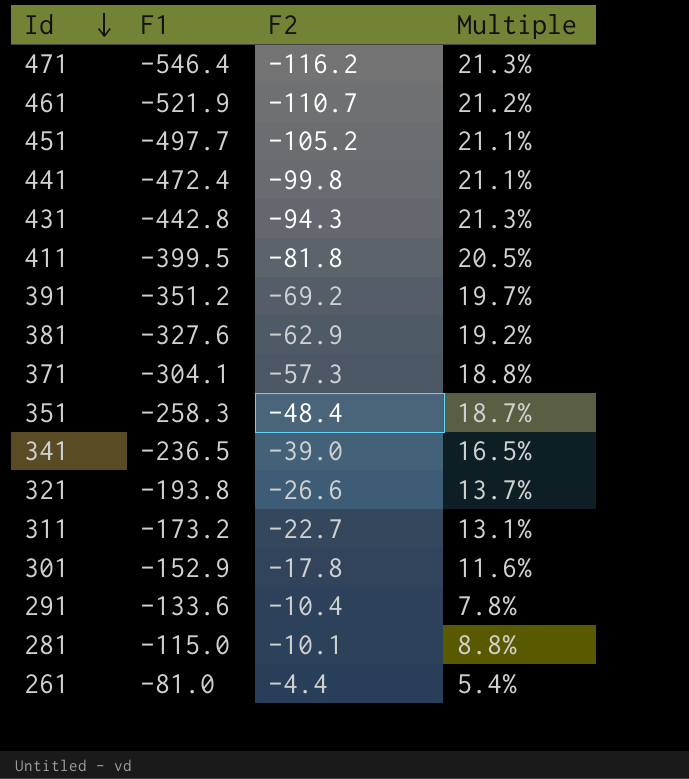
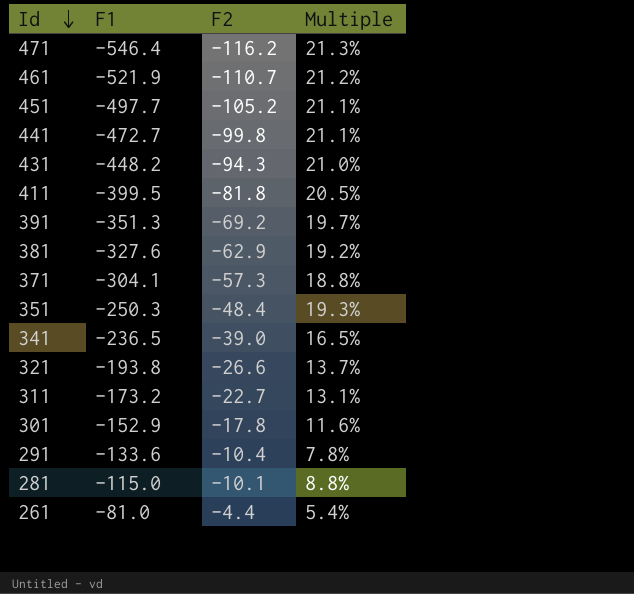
441 | F1: -472.4 -> -472.7
431 | F1: -442.8 -> -448.2
431 | Multiple: 21.3% -> 21.0%
391 | F1: -351.2 -> -351.3
351 | F1: -258.3 -> -250.3
351 | Multiple: 18.7% -> 19.3%

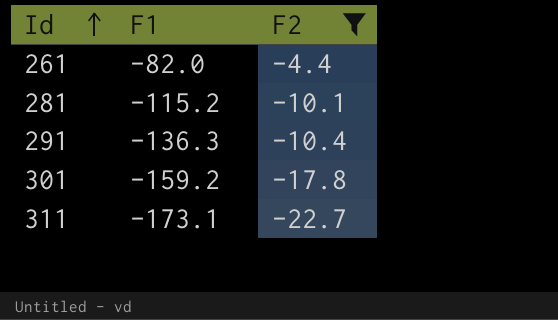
filter: none -> F2 >= -22.7
row order: Id descending -> Id ascending
column Multiple | formula: [F2] / [F1] -> none
261 | F1: -81.0 -> -82.0
281 | F1: -115.0 -> -115.2
291 | F1: -133.6 -> -136.3
301 | F1: -152.9 -> -159.2
311 | F1: -173.2 -> -173.1

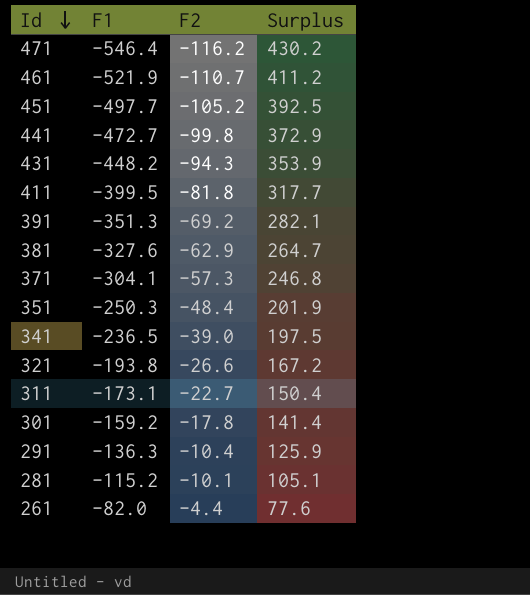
filter: F2 >= -22.7 -> none
row order: Id ascending -> Id descending
column Surplus | formula: none -> [F2] - [F1]

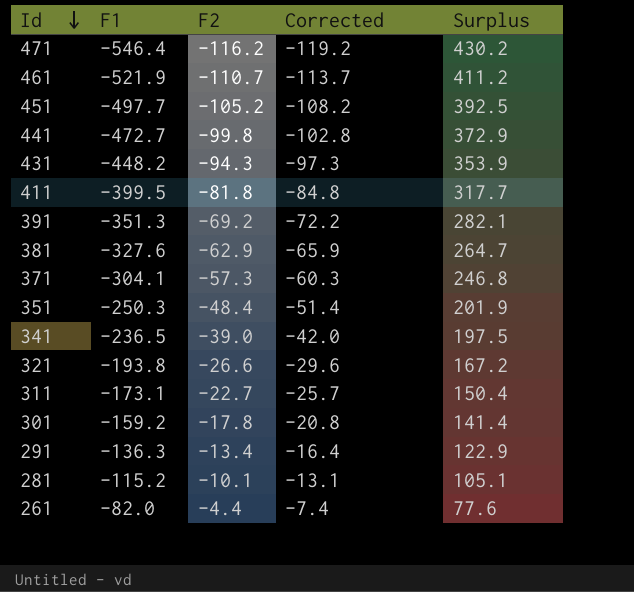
column Corrected | formula: none -> [F2] - 3
291 | F2: -10.4 -> -13.4
291 | Surplus: 125.9 -> 122.9

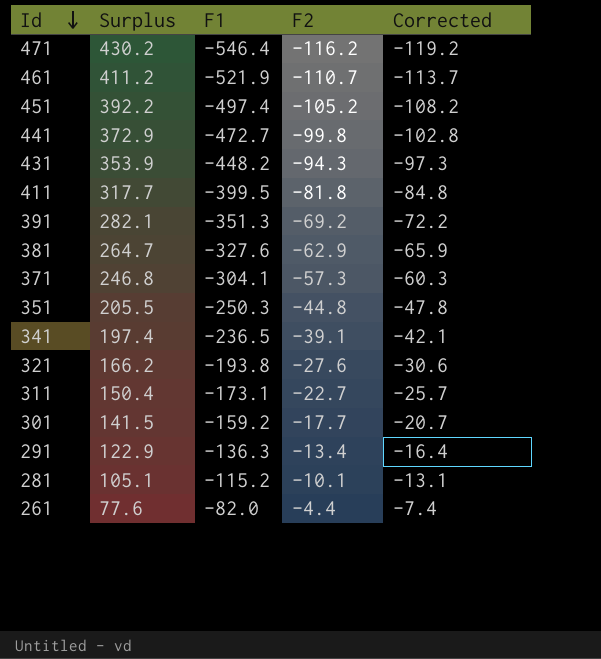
column Surplus | position: 5 -> 2
451 | Surplus: 392.5 -> 392.2
451 | F1: -497.7 -> -497.4
351 | Surplus: 201.9 -> 205.5
351 | F2: -48.4 -> -44.8
351 | Corrected: -51.4 -> -47.8
341 | Surplus: 197.5 -> 197.4
341 | F2: -39.0 -> -39.1
341 | Corrected: -42.0 -> -42.1
321 | Surplus: 167.2 -> 166.2
321 | F2: -26.6 -> -27.6
321 | Corrected: -29.6 -> -30.6
301 | Surplus: 141.4 -> 141.5
301 | F2: -17.8 -> -17.7
301 | Corrected: -20.8 -> -20.7

